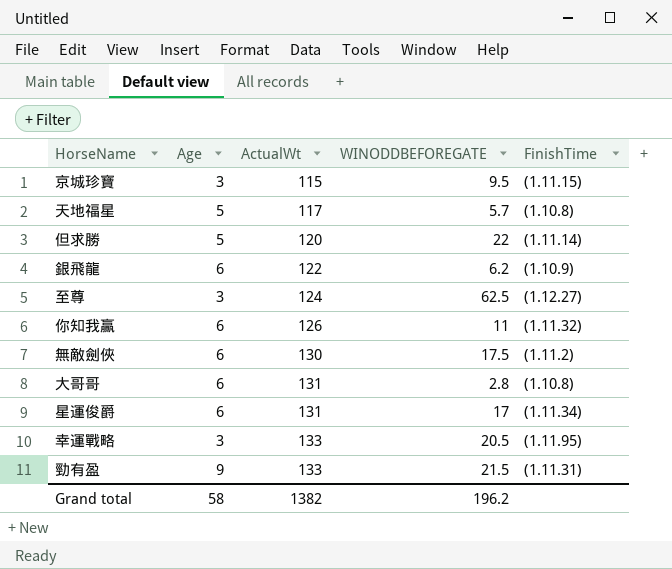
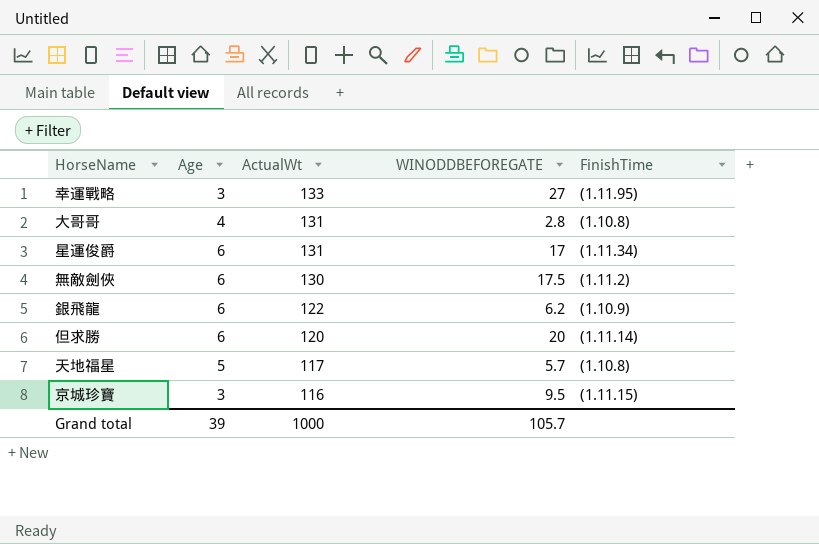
row order: ActualWt ascending -> ActualWt descending
row 至尊: 3 | 124 | 62.5 | (1.12.27) -> none
row 你知我贏: 6 | 126 | 11 | (1.11.32) -> none
row 勁有盈: 9 | 133 | 21.5 | (1.11.31) -> none
幸運戰略 | WINODDBEFOREGATE: 20.5 -> 27
大哥哥 | Age: 6 -> 4
但求勝 | Age: 5 -> 6
但求勝 | WINODDBEFOREGATE: 22 -> 20
京城珍寶 | ActualWt: 115 -> 116
Grand total | Age: 58 -> 39
Grand total | ActualWt: 1382 -> 1000
Grand total | WINODDBEFOREGATE: 196.2 -> 105.7

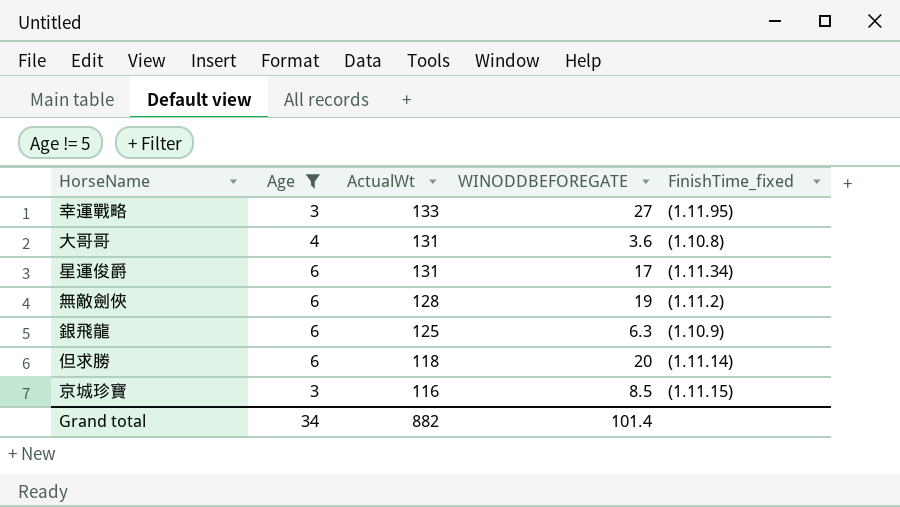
filter: none -> Age != 5
column name: FinishTime -> FinishTime_fixed
大哥哥 | WINODDBEFOREGATE: 2.8 -> 3.6
無敵劍俠 | ActualWt: 130 -> 128
無敵劍俠 | WINODDBEFOREGATE: 17.5 -> 19
銀飛龍 | ActualWt: 122 -> 125
銀飛龍 | WINODDBEFOREGATE: 6.2 -> 6.3
但求勝 | ActualWt: 120 -> 118
京城珍寶 | WINODDBEFOREGATE: 9.5 -> 8.5
Grand total | Age: 39 -> 34
Grand total | ActualWt: 1000 -> 882
Grand total | WINODDBEFOREGATE: 105.7 -> 101.4

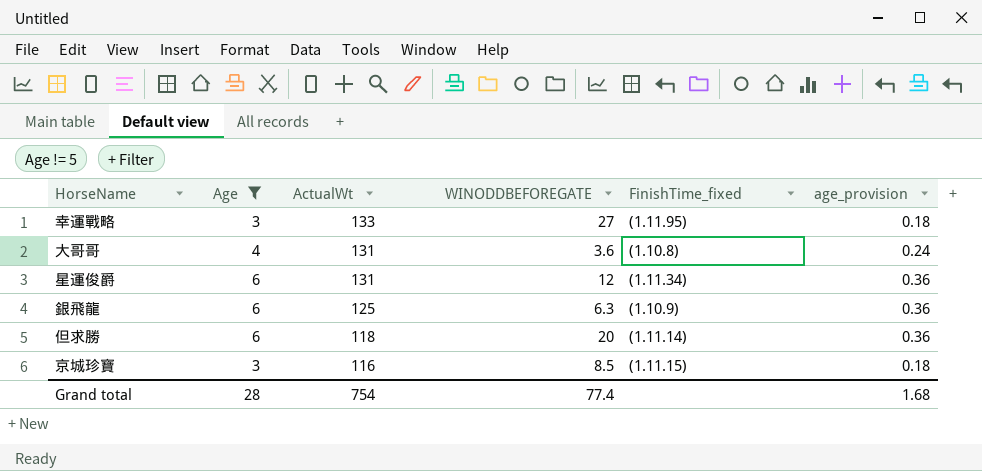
column age_provision | formula: none -> [Age] * 0.06
row 無敵劍俠: 6 | 128 | 19 | (1.11.2) -> none
星運俊爵 | WINODDBEFOREGATE: 17 -> 12
Grand total | Age: 34 -> 28
Grand total | ActualWt: 882 -> 754
Grand total | WINODDBEFOREGATE: 101.4 -> 77.4

